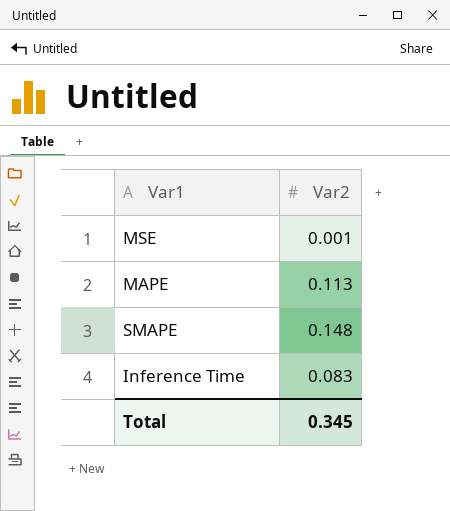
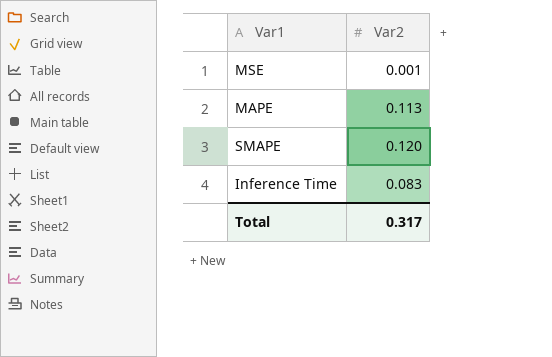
SMAPE | Var2: 0.148 -> 0.120
Total | Var2: 0.345 -> 0.317

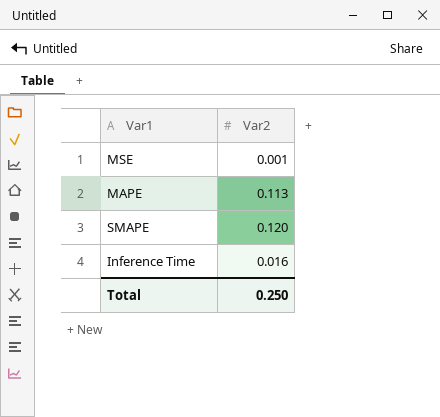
Inference Time | Var2: 0.083 -> 0.016
Total | Var2: 0.317 -> 0.250

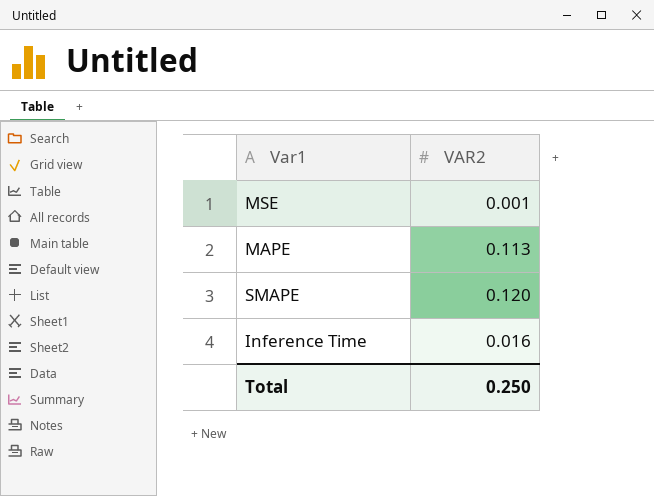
column name: Var2 -> VAR2

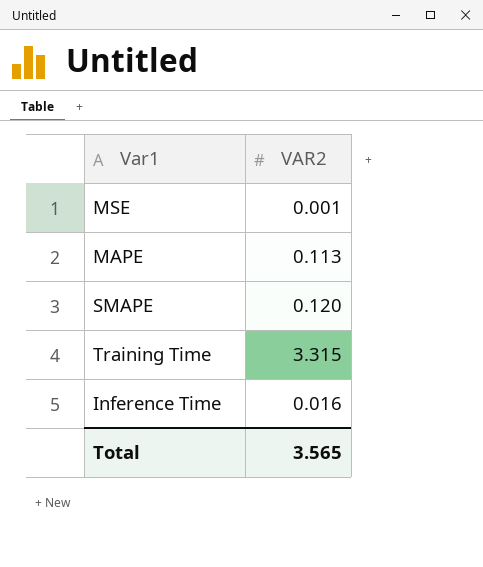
row Training Time: none -> 3.315
Total | VAR2: 0.250 -> 3.565

